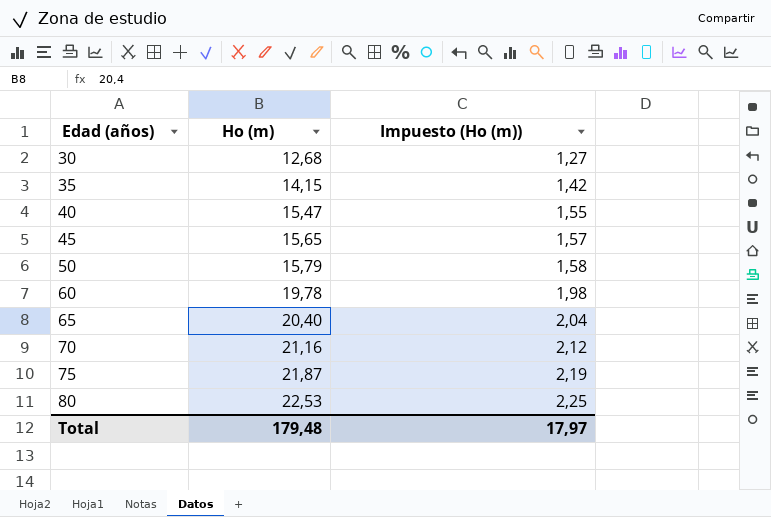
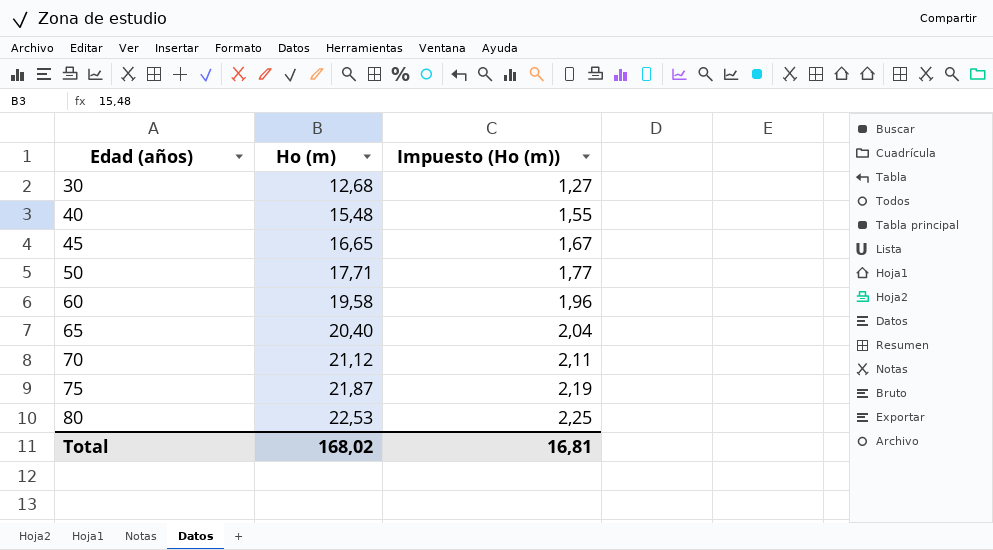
row 35: 14,15 | 1,42 -> none
40 | Ho (m): 15,47 -> 15,48
45 | Ho (m): 15,65 -> 16,65
45 | Impuesto (Ho (m)): 1,57 -> 1,67
50 | Ho (m): 15,79 -> 17,71
50 | Impuesto (Ho (m)): 1,58 -> 1,77
60 | Ho (m): 19,78 -> 19,58
60 | Impuesto (Ho (m)): 1,98 -> 1,96
70 | Ho (m): 21,16 -> 21,12
70 | Impuesto (Ho (m)): 2,12 -> 2,11
Total | Ho (m): 179,48 -> 168,02
Total | Impuesto (Ho (m)): 17,97 -> 16,81

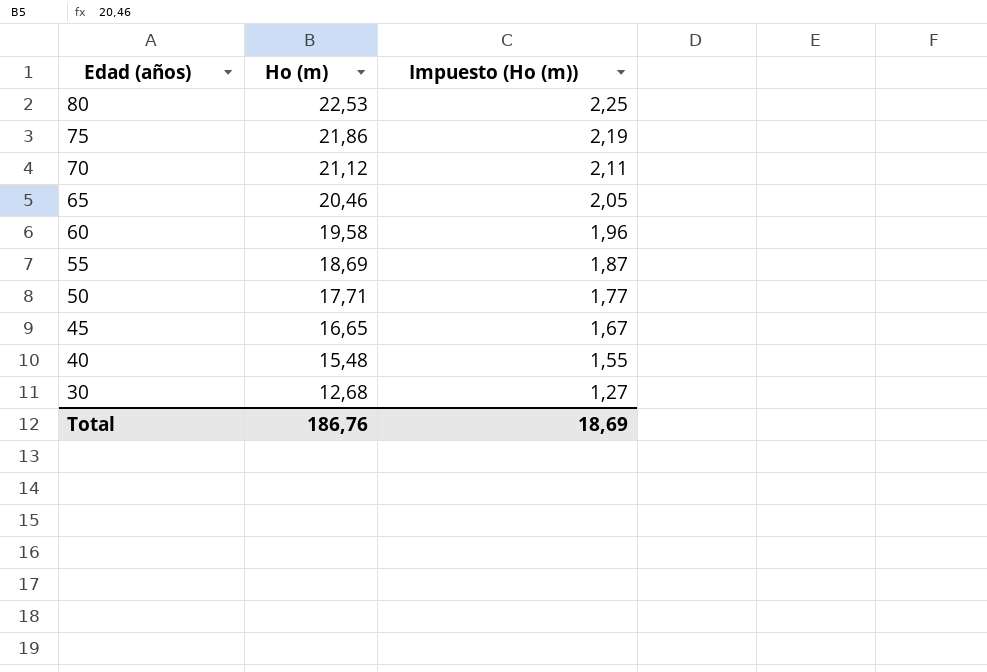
row order: Edad (años) ascending -> Edad (años) descending
75 | Ho (m): 21,87 -> 21,86
65 | Ho (m): 20,40 -> 20,46
65 | Impuesto (Ho (m)): 2,04 -> 2,05
row 55: none -> 18,69 | 1,87
Total | Ho (m): 168,02 -> 186,76
Total | Impuesto (Ho (m)): 16,81 -> 18,69

